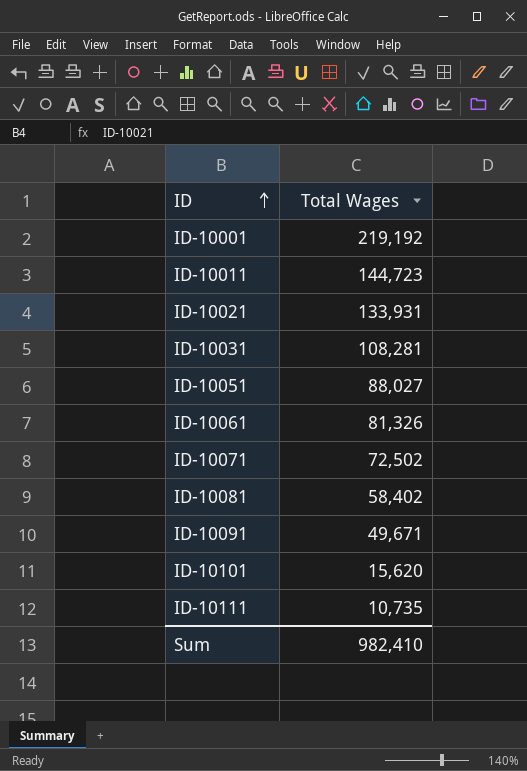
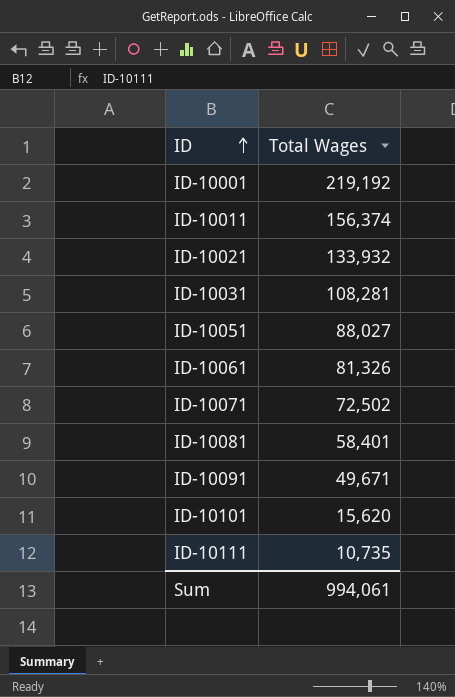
ID-10011 | Total Wages: 144,723 -> 156,374
ID-10021 | Total Wages: 133,931 -> 133,932
ID-10081 | Total Wages: 58,402 -> 58,401
Sum | Total Wages: 982,410 -> 994,061

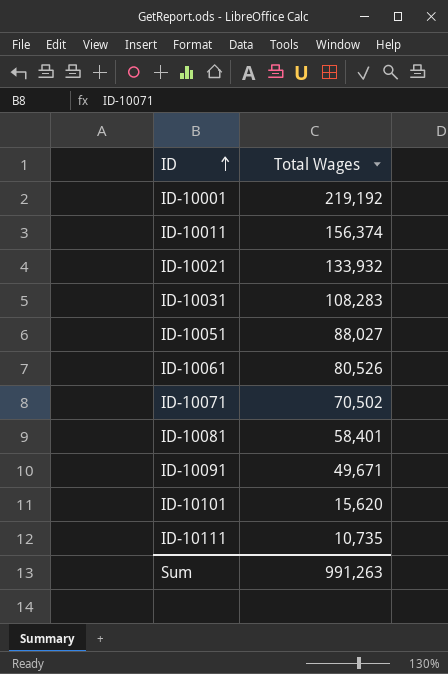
ID-10031 | Total Wages: 108,281 -> 108,283
ID-10061 | Total Wages: 81,326 -> 80,526
ID-10071 | Total Wages: 72,502 -> 70,502
Sum | Total Wages: 994,061 -> 991,263

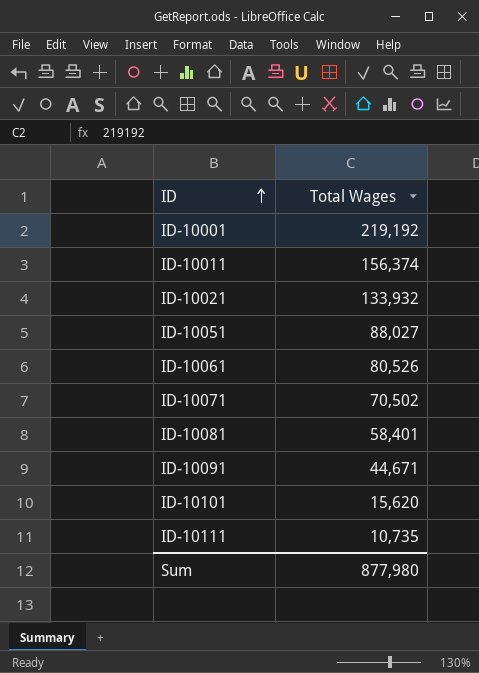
row ID-10031: 108,283 -> none
ID-10091 | Total Wages: 49,671 -> 44,671
Sum | Total Wages: 991,263 -> 877,980

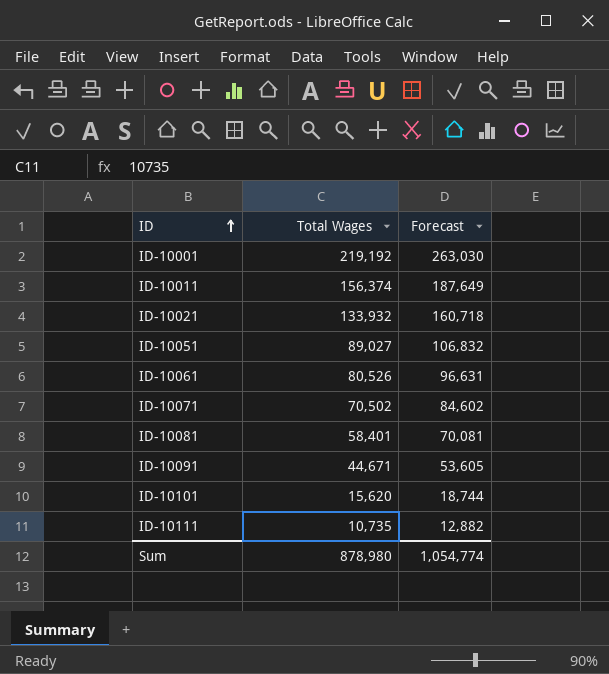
column Forecast | formula: none -> [Total Wages] * 1.2
ID-10051 | Total Wages: 88,027 -> 89,027
Sum | Total Wages: 877,980 -> 878,980

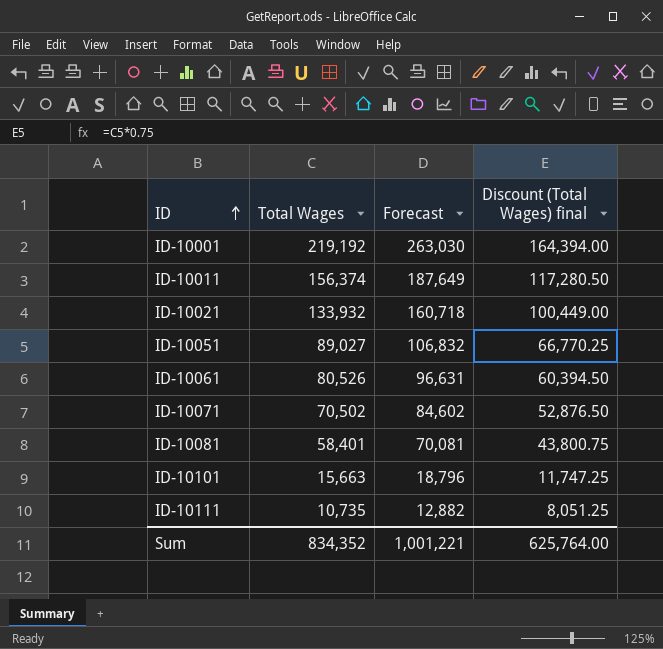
column Discount (Total Wages) final | formula: none -> [Total Wages] * 0.75
row ID-10091: 44,671 | 53,605 -> none
ID-10101 | Total Wages: 15,620 -> 15,663
ID-10101 | Forecast: 18,744 -> 18,796
Sum | Total Wages: 878,980 -> 834,352
Sum | Forecast: 1,054,774 -> 1,001,221

